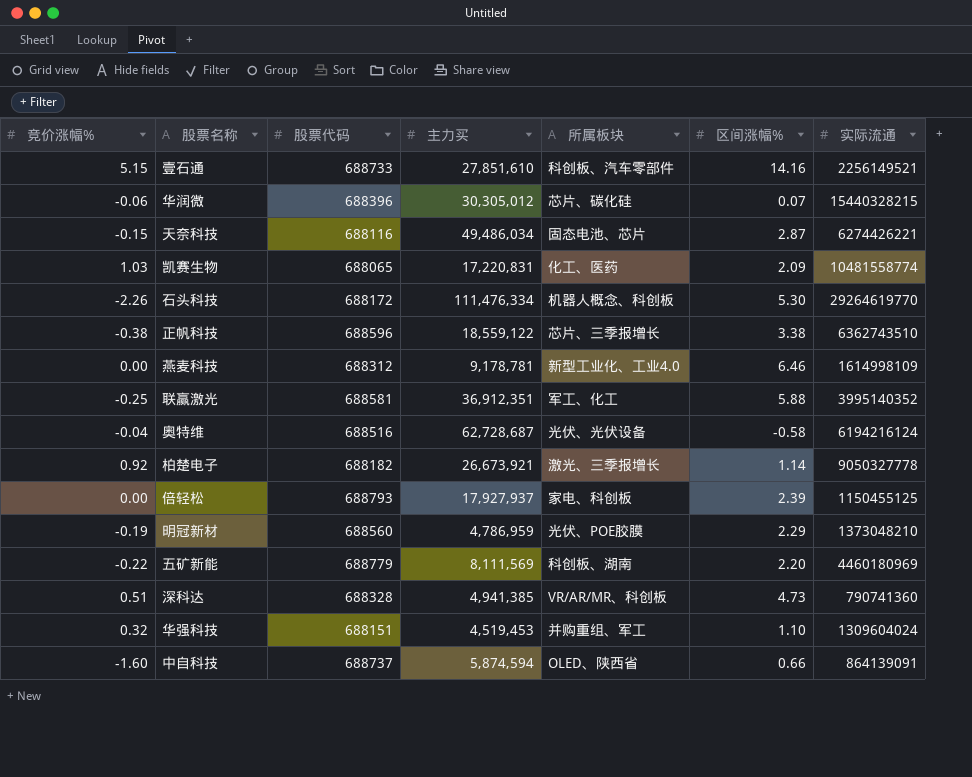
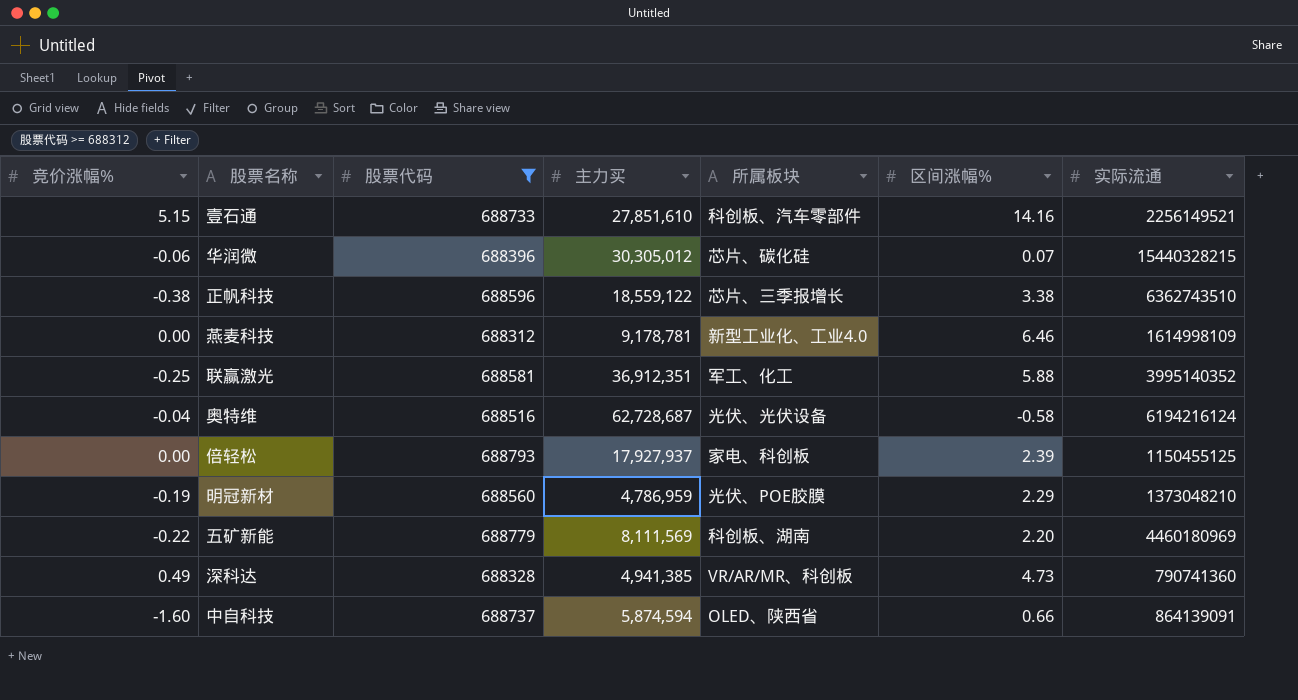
filter: none -> 股票代码 >= 688312
深科达 | 竞价涨幅%: 0.51 -> 0.49

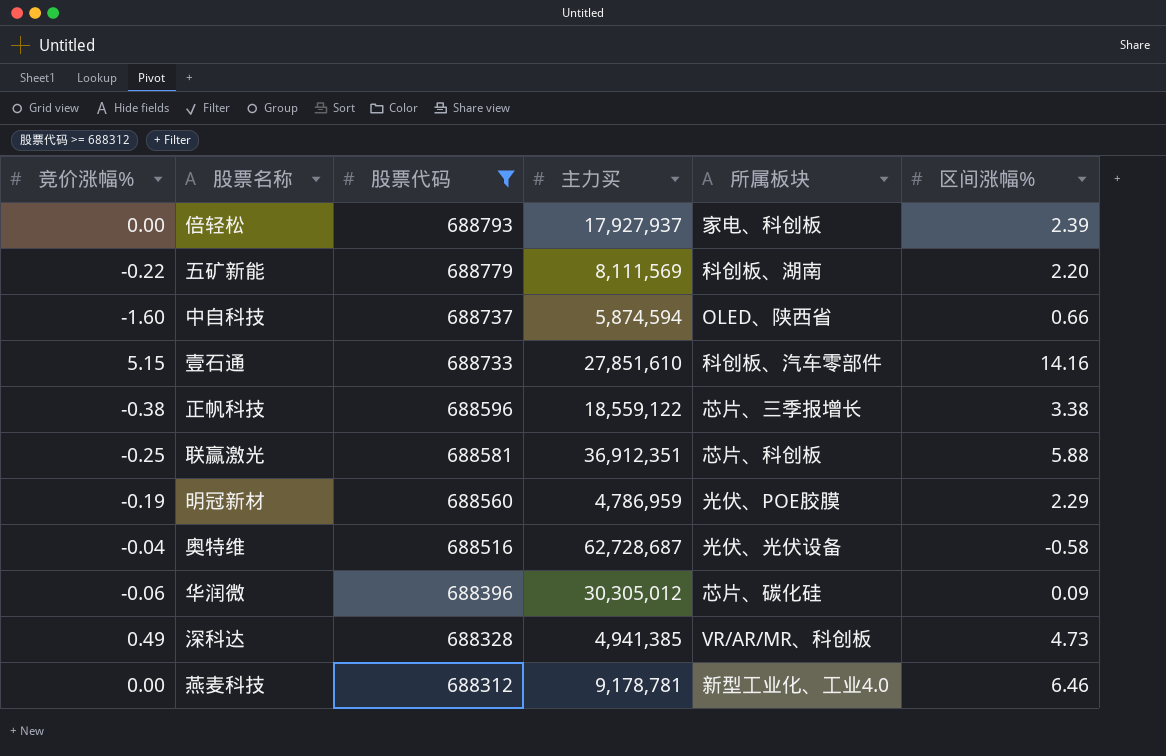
row order: none -> 股票代码 descending
column 实际流通 | position: 7 -> none
联赢激光 | 所属板块: 军工、化工 -> 芯片、科创板
华润微 | 区间涨幅%: 0.07 -> 0.09

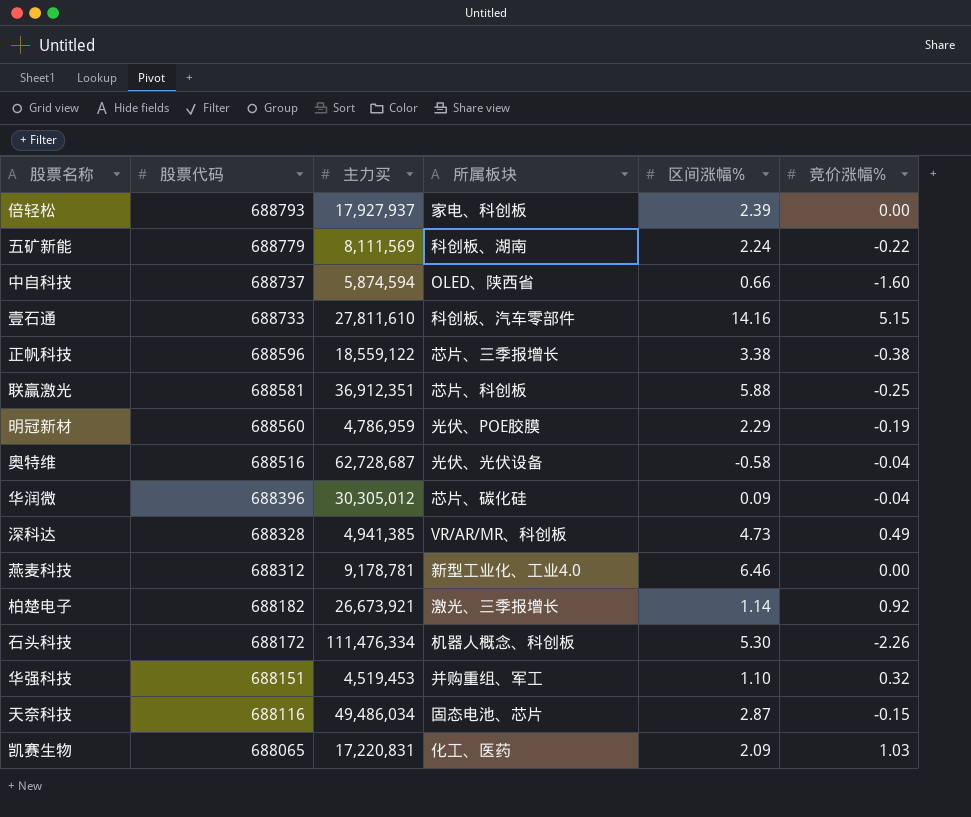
filter: 股票代码 >= 688312 -> none
column 竞价涨幅% | position: 1 -> 6
五矿新能 | 区间涨幅%: 2.20 -> 2.24
壹石通 | 主力买: 27,851,610 -> 27,811,610
华润微 | 竞价涨幅%: -0.06 -> -0.04

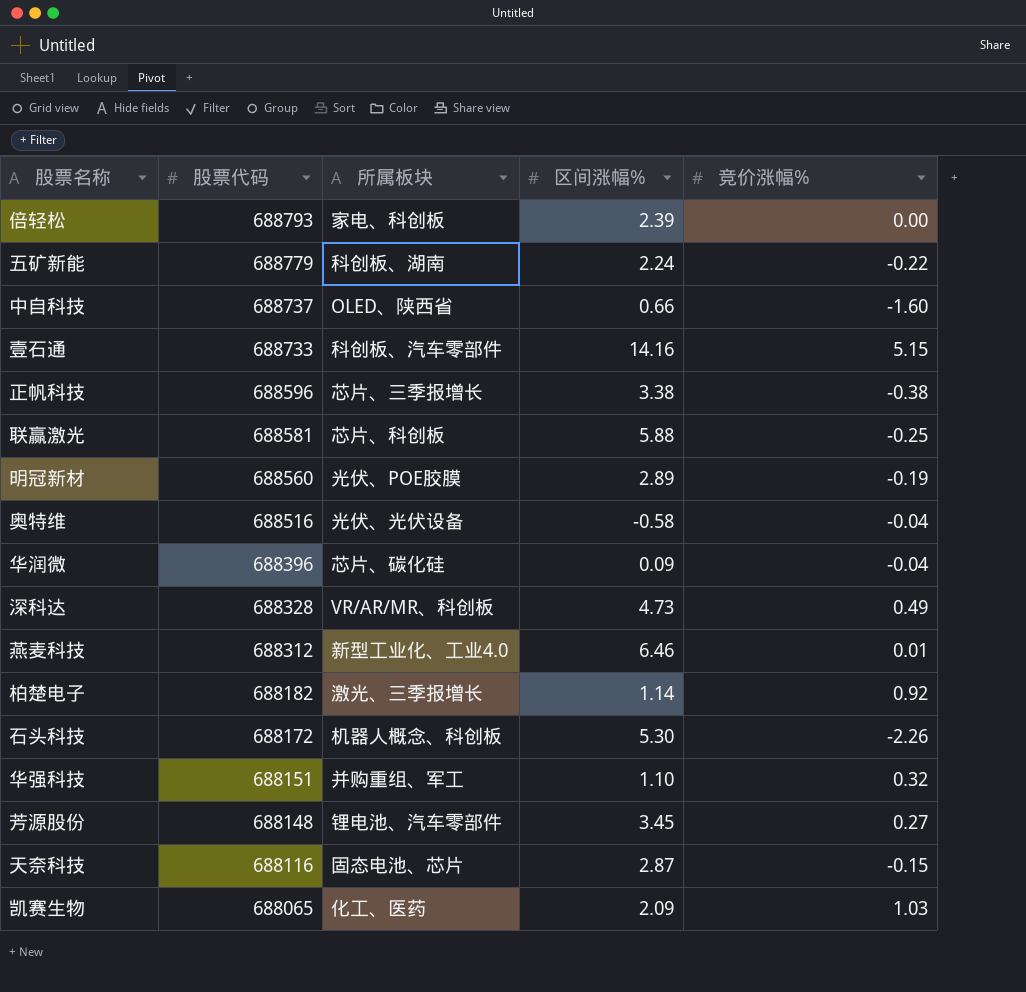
column 主力买 | position: 3 -> none
明冠新材 | 区间涨幅%: 2.29 -> 2.89
燕麦科技 | 竞价涨幅%: 0.00 -> 0.01
row 芳源股份: none -> 688148 | 锂电池、汽车零部件 | 3.45 | 0.27

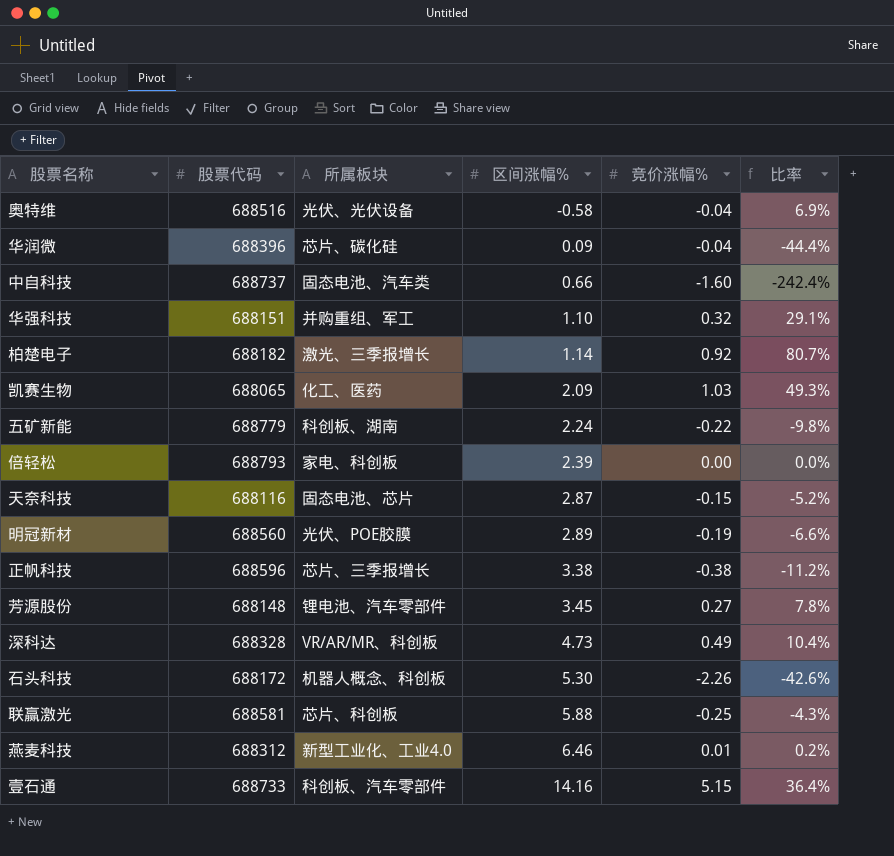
row order: 股票代码 descending -> 区间涨幅% ascending
column 比率 | formula: none -> [竞价涨幅%] / [区间涨幅%]
中自科技 | 所属板块: OLED、陕西省 -> 固态电池、汽车类

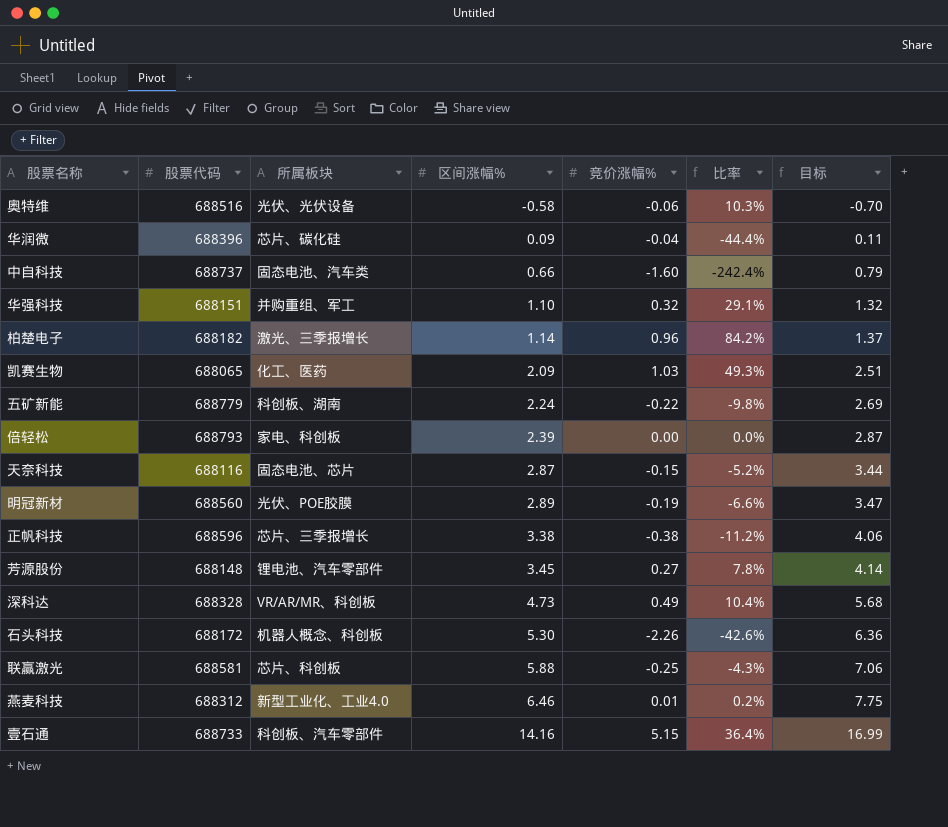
column 目标 | formula: none -> [区间涨幅%] * 1.2
奥特维 | 竞价涨幅%: -0.04 -> -0.06
奥特维 | 比率: 6.9% -> 10.3%
柏楚电子 | 竞价涨幅%: 0.92 -> 0.96
柏楚电子 | 比率: 80.7% -> 84.2%

